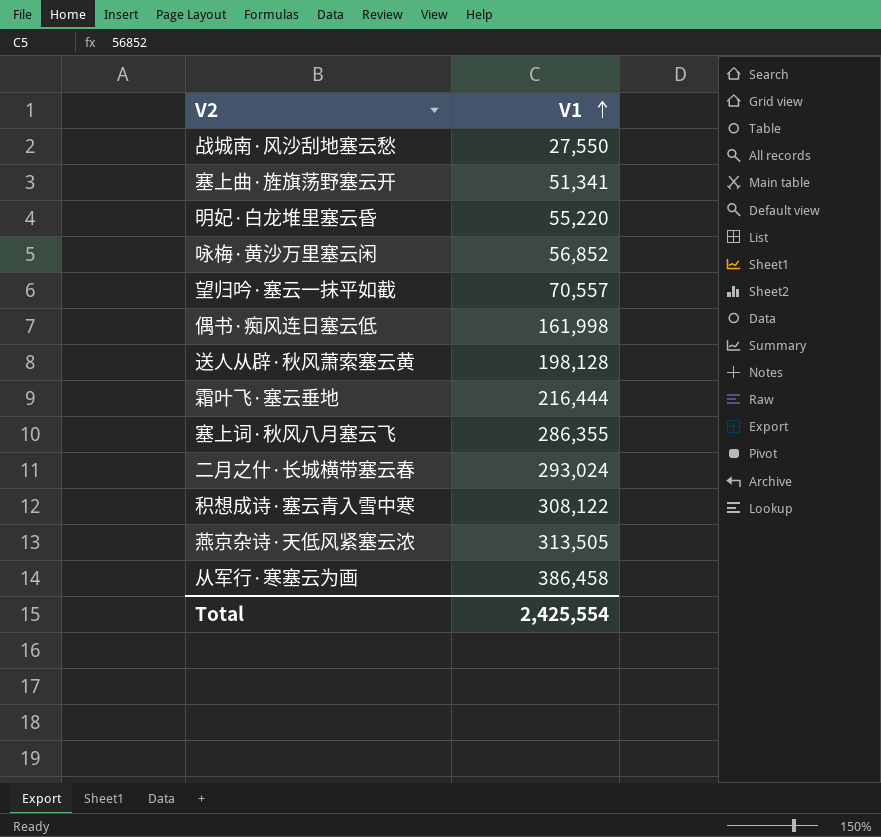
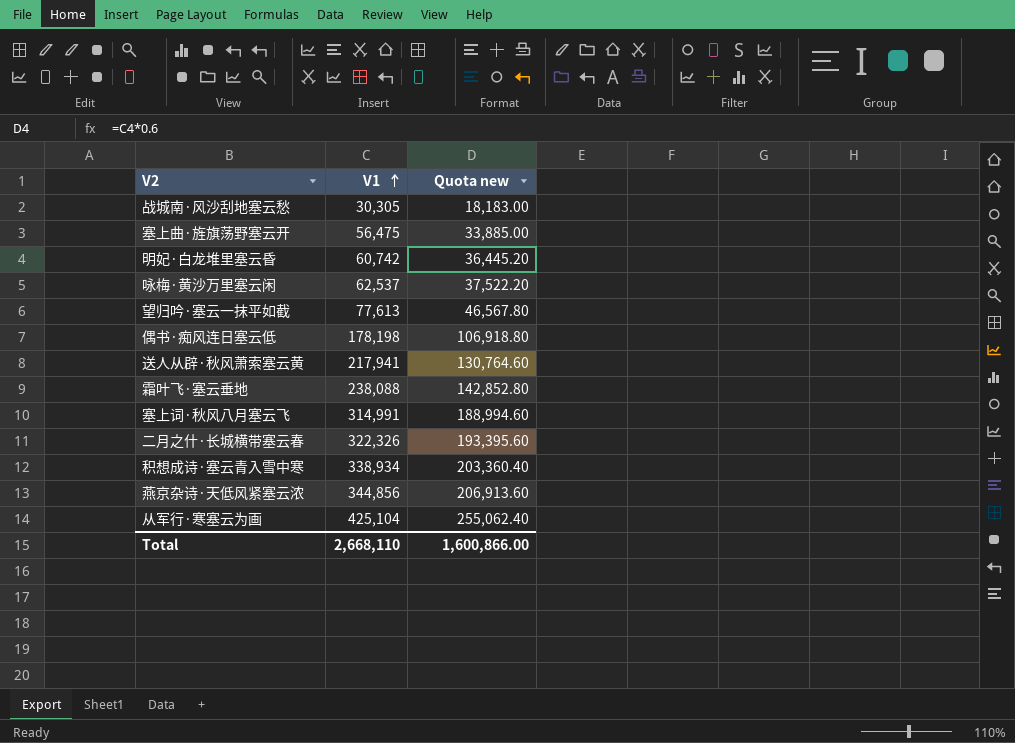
column Quota new | formula: none -> [V1] * 0.6
战城南·风沙刮地塞云愁 | V1: 27,550 -> 30,305
塞上曲·旌旗荡野塞云开 | V1: 51,341 -> 56,475
明妃·白龙堆里塞云昏 | V1: 55,220 -> 60,742
咏梅·黄沙万里塞云闲 | V1: 56,852 -> 62,537
望归吟·塞云一抹平如截 | V1: 70,557 -> 77,613
偶书·痴风连日塞云低 | V1: 161,998 -> 178,198
送人从辟·秋风萧索塞云黄 | V1: 198,128 -> 217,941
霜叶飞·塞云垂地 | V1: 216,444 -> 238,088
塞上词·秋风八月塞云飞 | V1: 286,355 -> 314,991
二月之什·长城横带塞云春 | V1: 293,024 -> 322,326
积想成诗·塞云青入雪中寒 | V1: 308,122 -> 338,934
燕京杂诗·天低风紧塞云浓 | V1: 313,505 -> 344,856
从军行·寒塞云为画 | V1: 386,458 -> 425,104
Total | V1: 2,425,554 -> 2,668,110

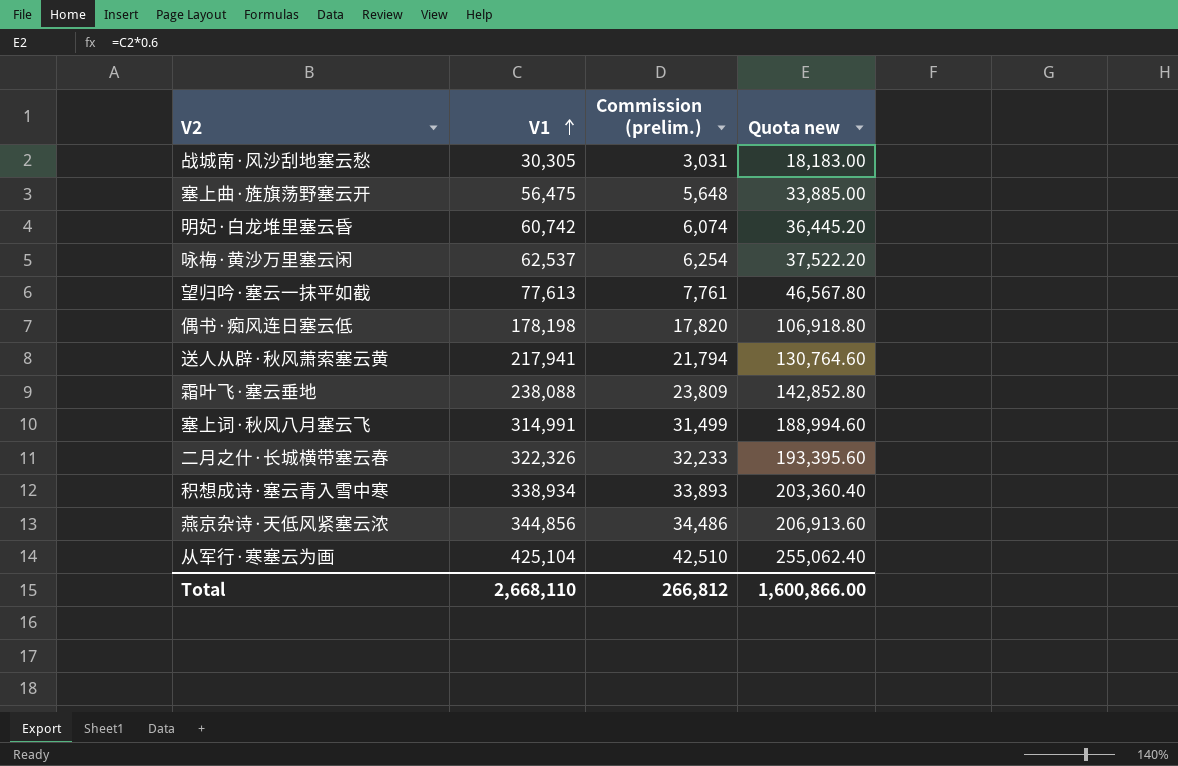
column Commission (prelim.) | formula: none -> [V1] * 0.1

